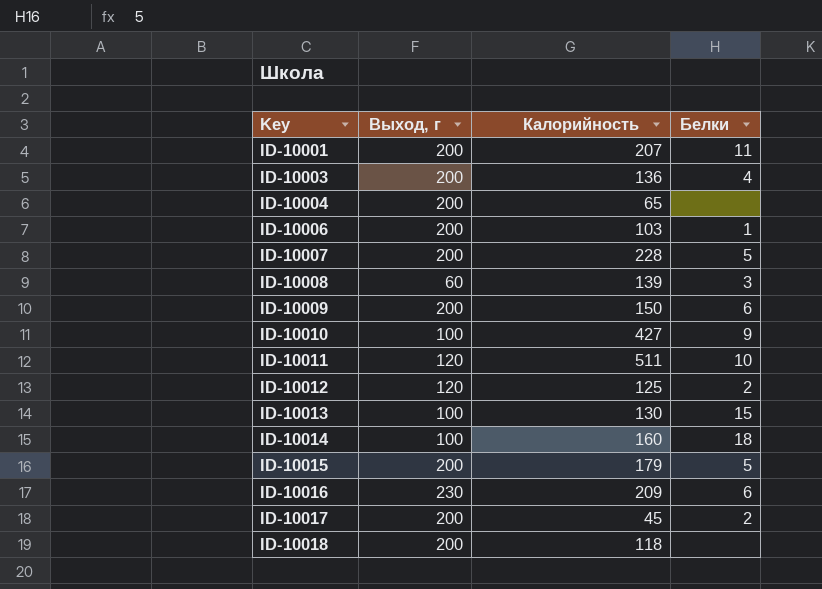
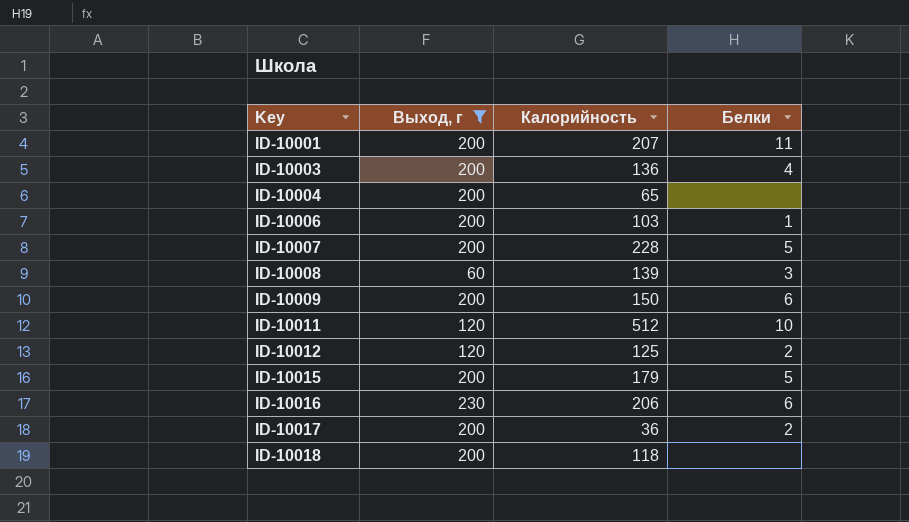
filter: none -> Выход, г != 100
ID-10011 | Калорийность: 511 -> 512
ID-10016 | Калорийность: 209 -> 206
ID-10017 | Калорийность: 45 -> 36

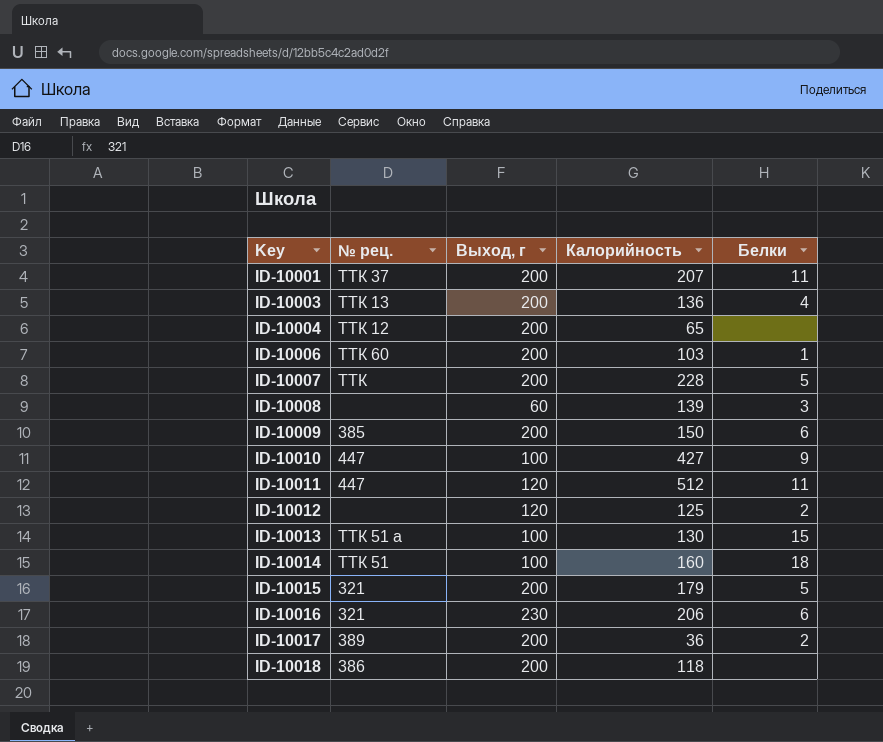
filter: Выход, г != 100 -> none
column № рец. | position: none -> 2
ID-10011 | Белки: 10 -> 11

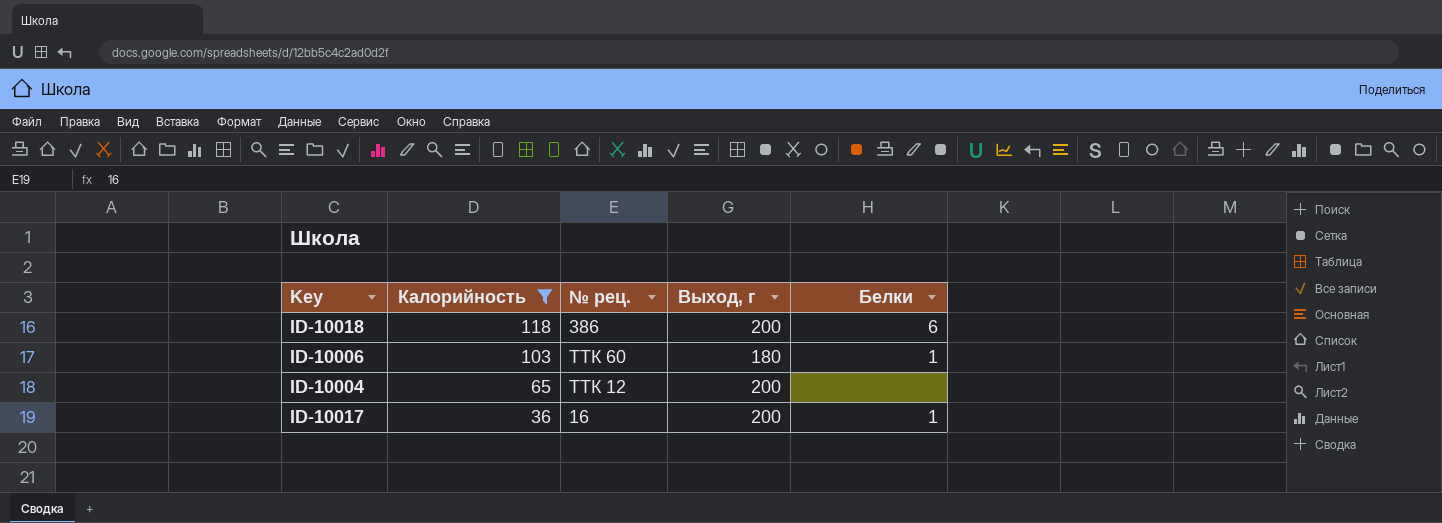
filter: none -> Калорийность <= 118
row order: Key ascending -> Калорийность descending
column Калорийность | position: 4 -> 2
ID-10018 | Белки: none -> 6
ID-10006 | Выход, г: 200 -> 180
ID-10017 | № рец.: 389 -> 16
ID-10017 | Белки: 2 -> 1

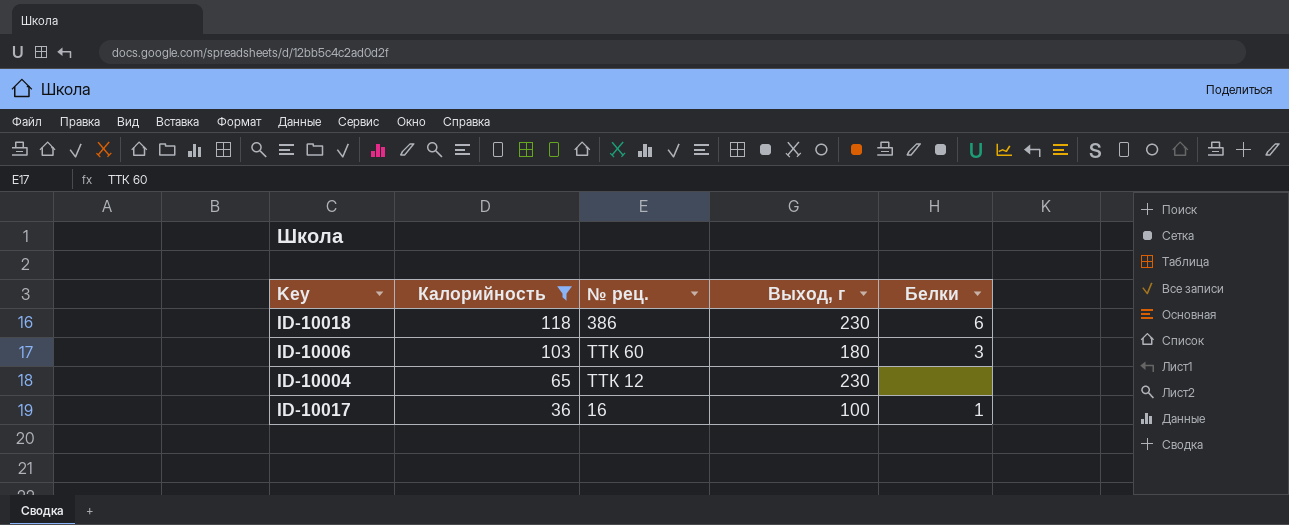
ID-10018 | Выход, г: 200 -> 230
ID-10006 | Белки: 1 -> 3
ID-10004 | Выход, г: 200 -> 230
ID-10017 | Выход, г: 200 -> 100

